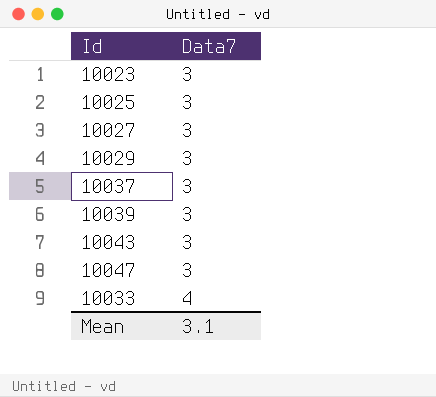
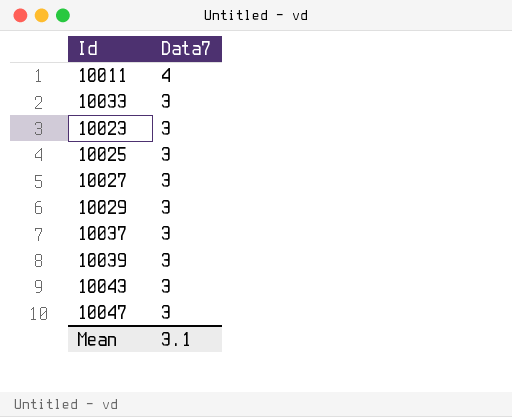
row order: Data7 ascending -> Data7 descending
row 10011: none -> 4
10033 | Data7: 4 -> 3

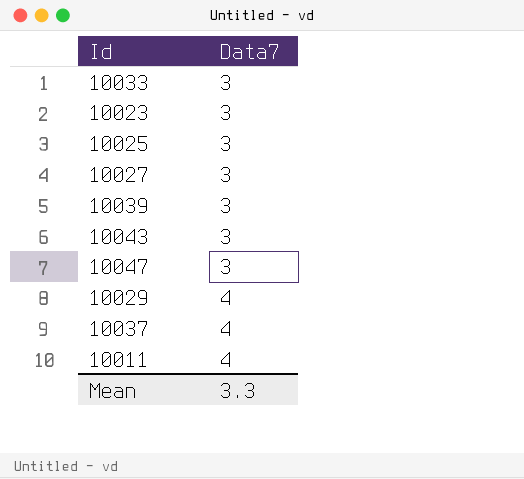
row order: Data7 descending -> Data7 ascending
10029 | Data7: 3 -> 4
10037 | Data7: 3 -> 4
Mean | Data7: 3.1 -> 3.3

